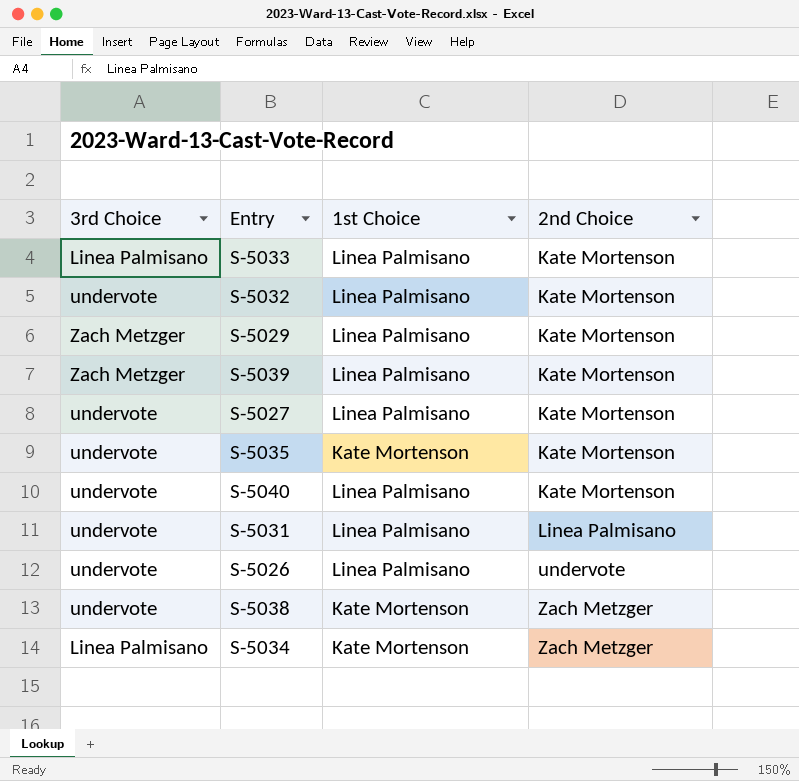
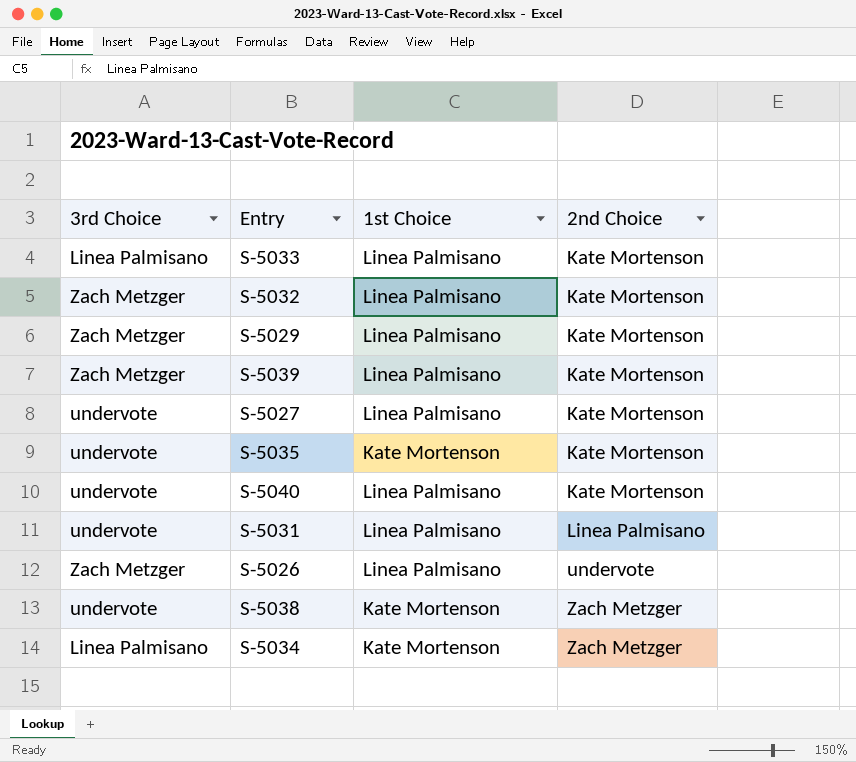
S-5032 | 3rd Choice: undervote -> Zach Metzger
S-5026 | 3rd Choice: undervote -> Zach Metzger

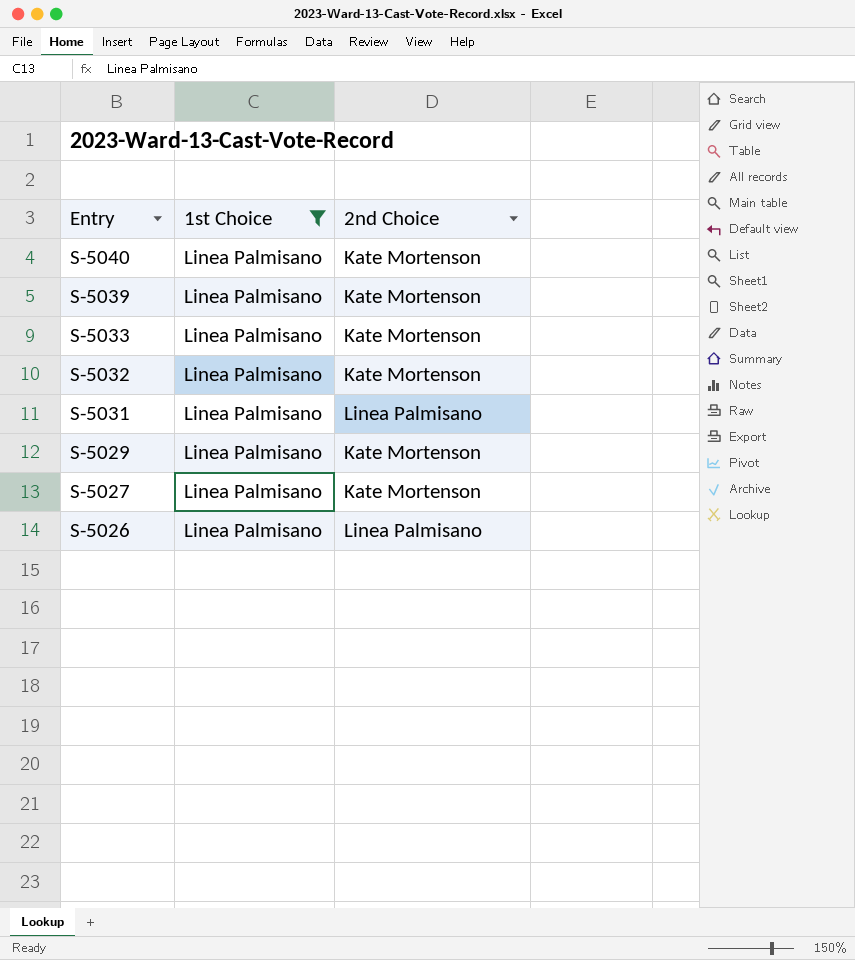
filter: none -> 1st Choice = Linea Palmisano
row order: 2nd Choice ascending -> Entry descending
column 3rd Choice | position: 1 -> none
S-5026 | 2nd Choice: undervote -> Linea Palmisano

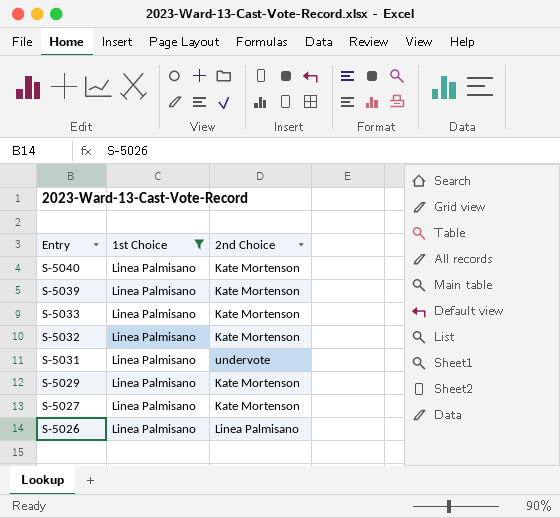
S-5031 | 2nd Choice: Linea Palmisano -> undervote

